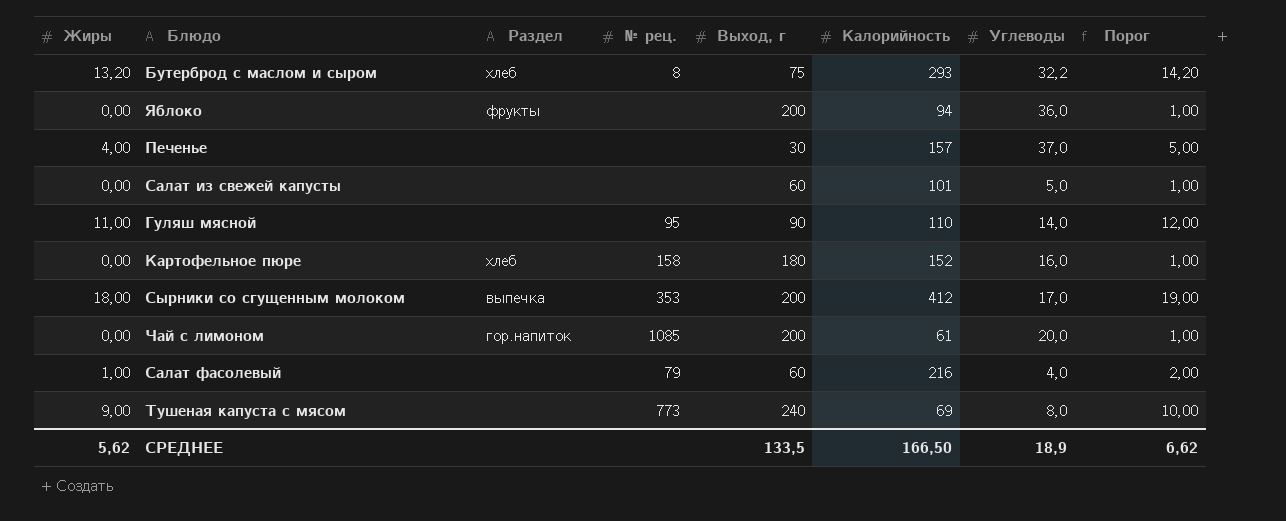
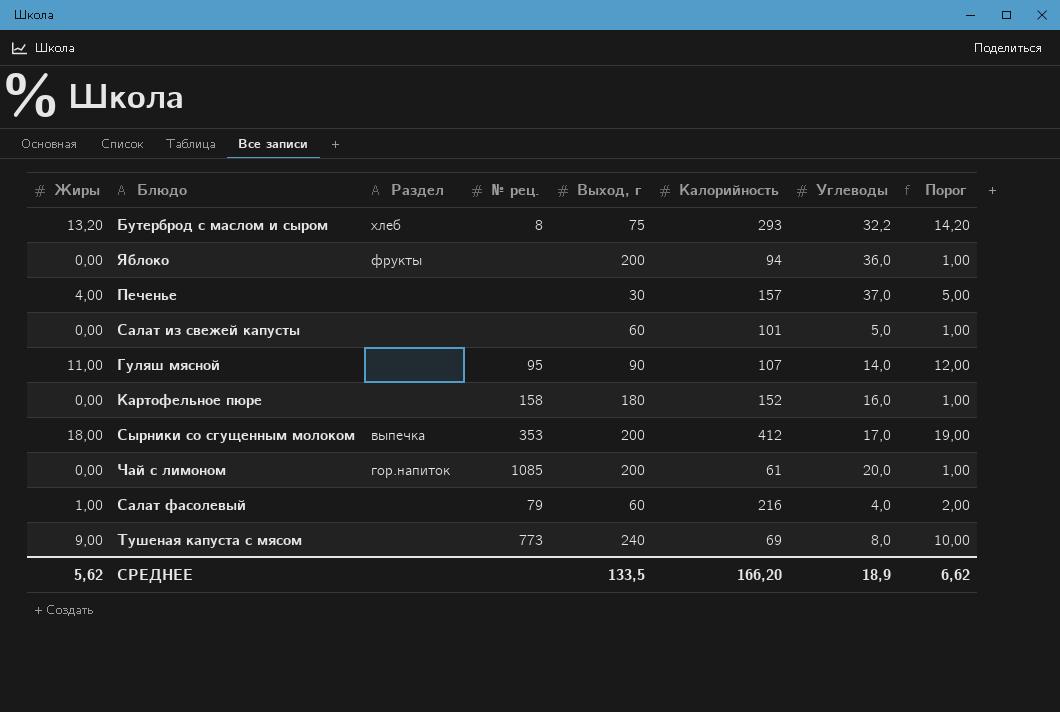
Гуляш мясной | Калорийность: 110 -> 107
Картофельное пюре | Раздел: хлеб -> none
СРЕДНЕЕ | Калорийность: 166,50 -> 166,20

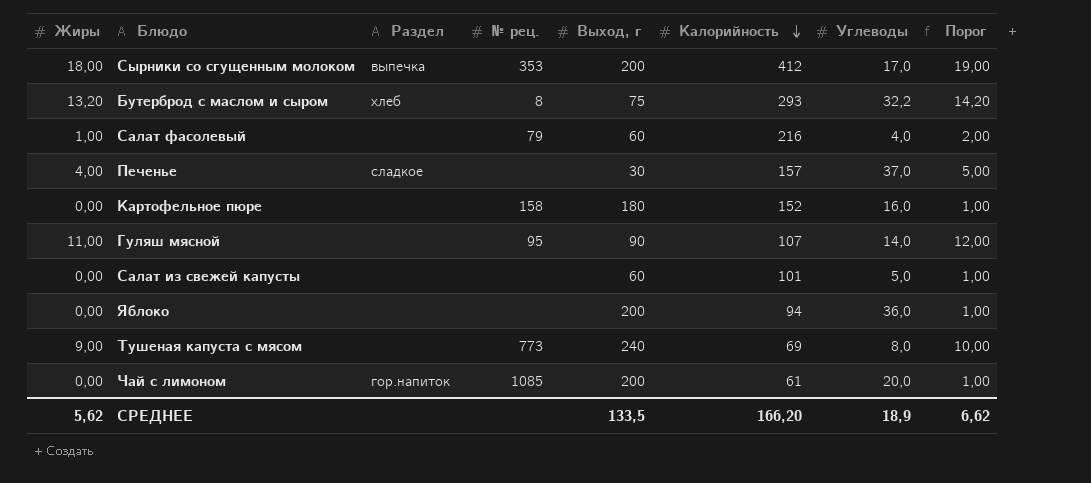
row order: none -> Калорийность descending
Печенье | Раздел: none -> сладкое
Яблоко | Раздел: фрукты -> none

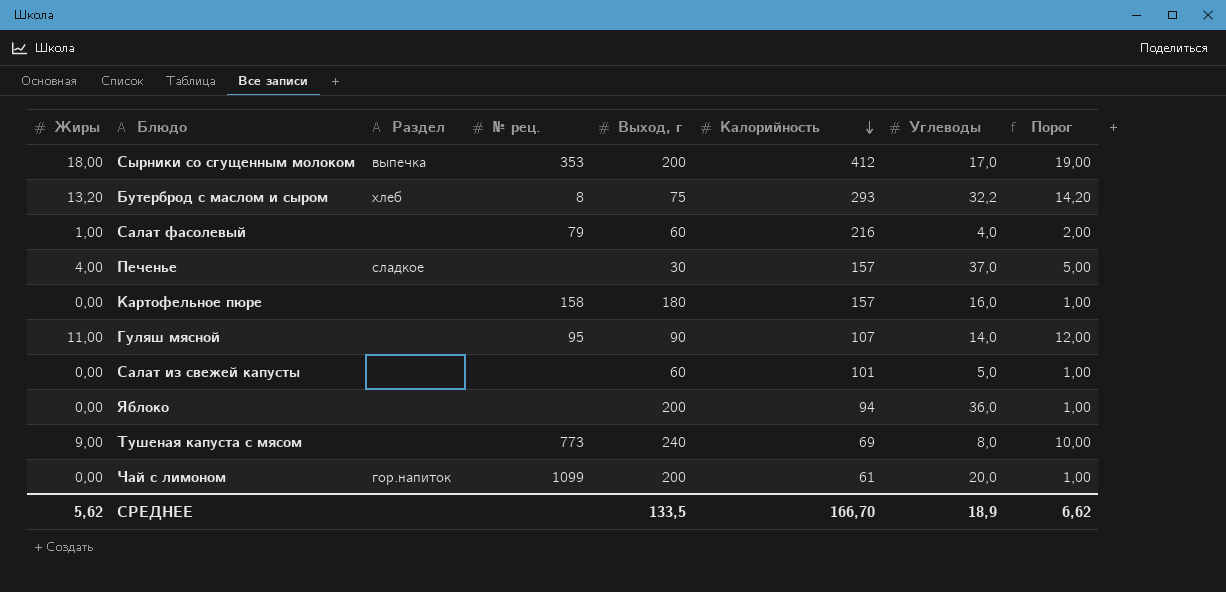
Картофельное пюре | Калорийность: 152 -> 157
Чай с лимоном | № рец.: 1085 -> 1099
СРЕДНЕЕ | Калорийность: 166,20 -> 166,70

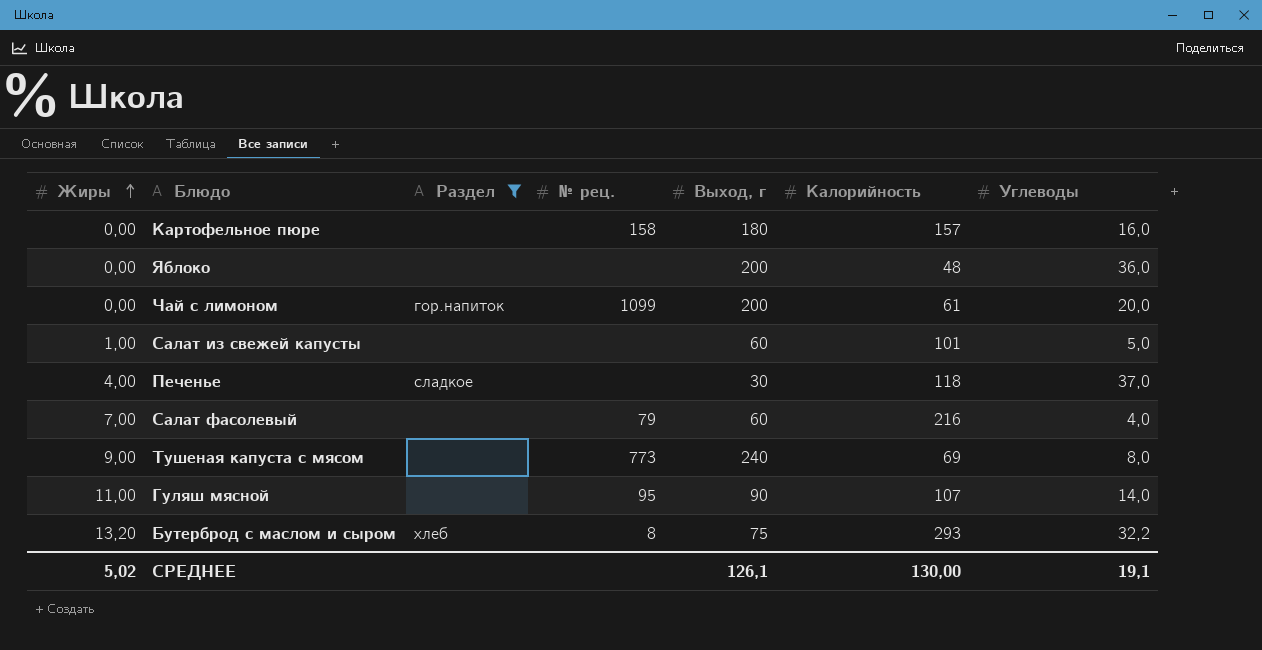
filter: none -> Раздел != выпечка
row order: Калорийность descending -> Жиры ascending
column Порог | formula: [Жиры] + 1 -> none
Яблоко | Калорийность: 94 -> 48
Салат из свежей капусты | Жиры: 0,00 -> 1,00
Печенье | Калорийность: 157 -> 118
Салат фасолевый | Жиры: 1,00 -> 7,00
СРЕДНЕЕ | Жиры: 5,62 -> 5,02
СРЕДНЕЕ | Выход, г: 133,5 -> 126,1
СРЕДНЕЕ | Калорийность: 166,70 -> 130,00
СРЕДНЕЕ | Углеводы: 18,9 -> 19,1

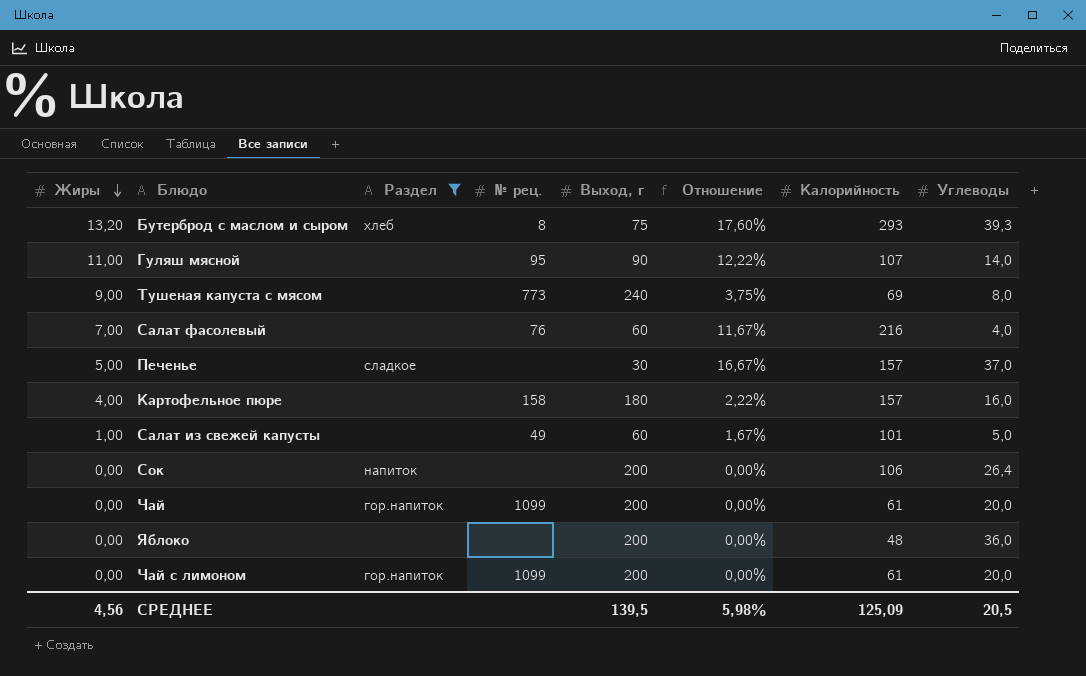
row order: Жиры ascending -> Жиры descending
column Отношение | formula: none -> [Жиры] / [Выход, г]
Бутерброд с маслом и сыром | Углеводы: 32,2 -> 39,3
Салат фасолевый | № рец.: 79 -> 76
Печенье | Жиры: 4,00 -> 5,00
Печенье | Калорийность: 118 -> 157
Картофельное пюре | Жиры: 0,00 -> 4,00
Салат из свежей капусты | № рец.: none -> 49
row Сок: none -> 0,00 | напиток | none | 200 | 0,00% | 106 | 26,4
row Чай: none -> 0,00 | гор.напиток | 1099 | 200 | 0,00% | 61 | 20,0
СРЕДНЕЕ | Жиры: 5,02 -> 4,56
СРЕДНЕЕ | Выход, г: 126,1 -> 139,5
СРЕДНЕЕ | Калорийность: 130,00 -> 125,09
СРЕДНЕЕ | Углеводы: 19,1 -> 20,5

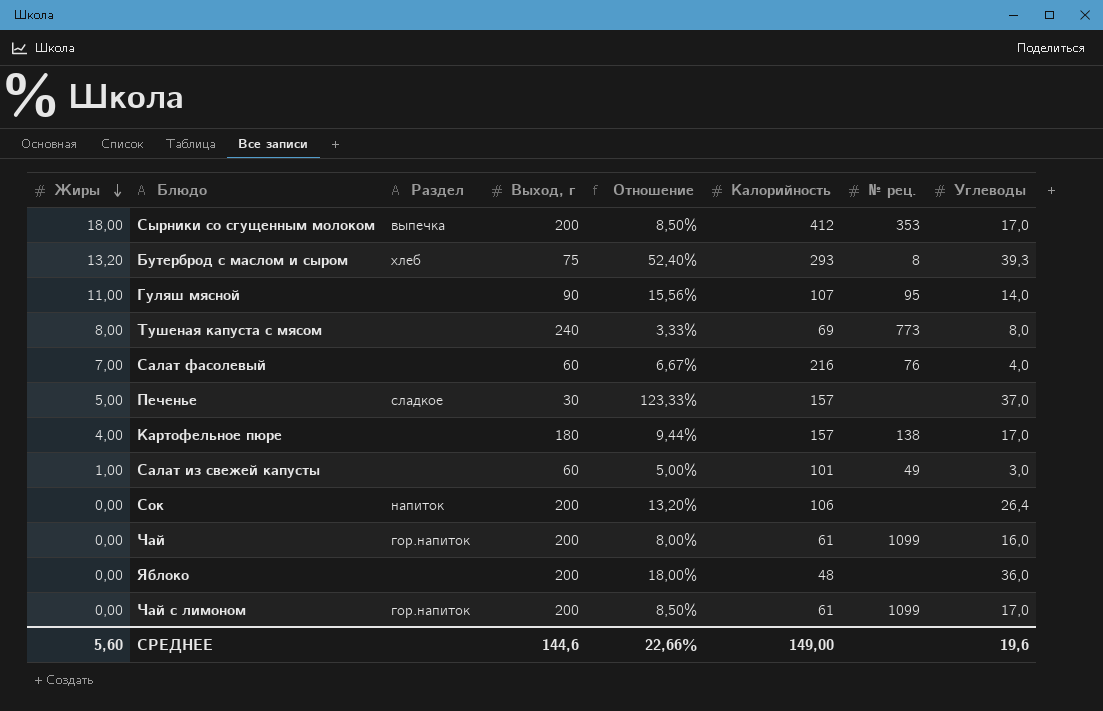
filter: Раздел != выпечка -> none
column Отношение | formula: [Жиры] / [Выход, г] -> [Углеводы] / [Выход, г]
column № рец. | position: 4 -> 7
Тушеная капуста с мясом | Жиры: 9,00 -> 8,00
Картофельное пюре | № рец.: 158 -> 138
Картофельное пюре | Углеводы: 16,0 -> 17,0
Салат из свежей капусты | Углеводы: 5,0 -> 3,0
Чай | Углеводы: 20,0 -> 16,0
Чай с лимоном | Углеводы: 20,0 -> 17,0
СРЕДНЕЕ | Жиры: 4,56 -> 5,60
СРЕДНЕЕ | Выход, г: 139,5 -> 144,6
СРЕДНЕЕ | Отношение: 5,98% -> 22,66%
СРЕДНЕЕ | Калорийность: 125,09 -> 149,00
СРЕДНЕЕ | Углеводы: 20,5 -> 19,6

